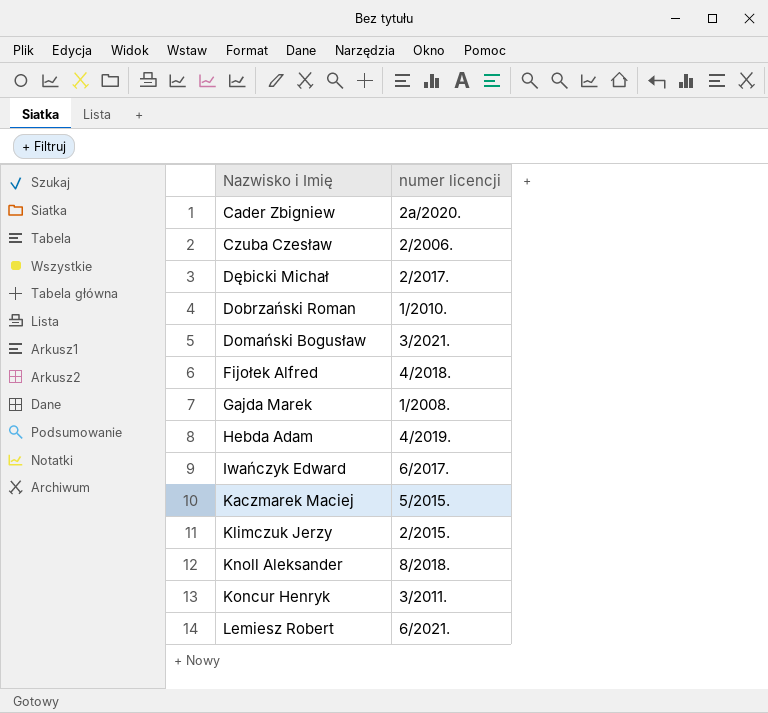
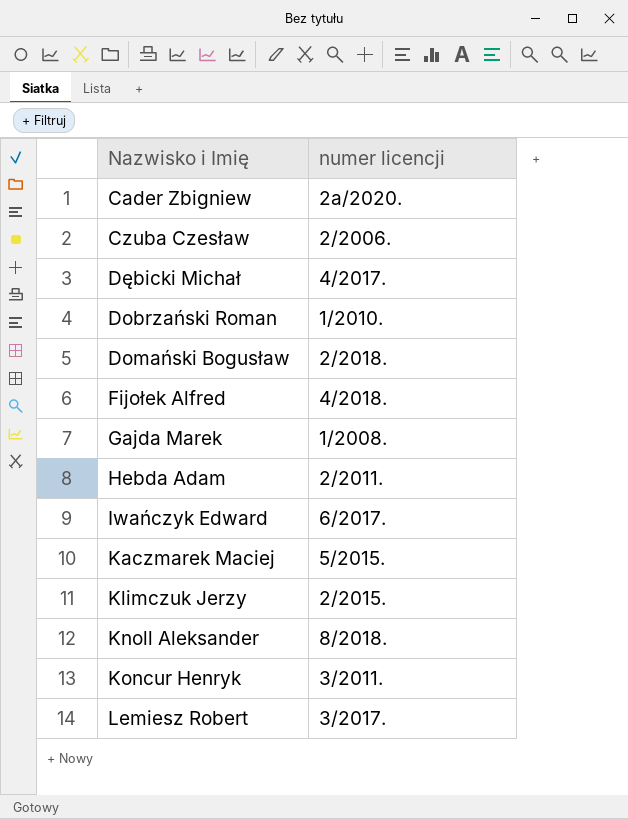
Dębicki Michał | numer licencji: 2/2017. -> 4/2017.
Domański Bogusław | numer licencji: 3/2021. -> 2/2018.
Hebda Adam | numer licencji: 4/2019. -> 2/2011.
Lemiesz Robert | numer licencji: 6/2021. -> 3/2017.

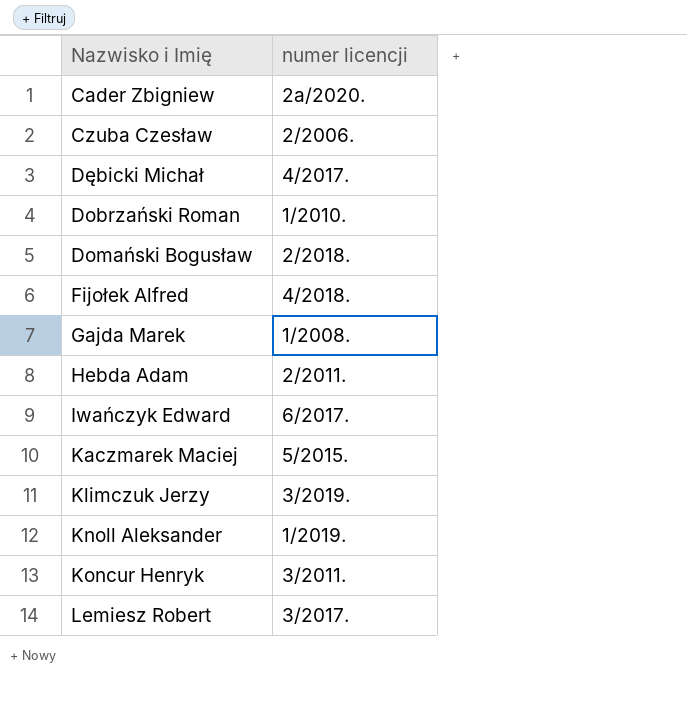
Klimczuk Jerzy | numer licencji: 2/2015. -> 3/2019.
Knoll Aleksander | numer licencji: 8/2018. -> 1/2019.

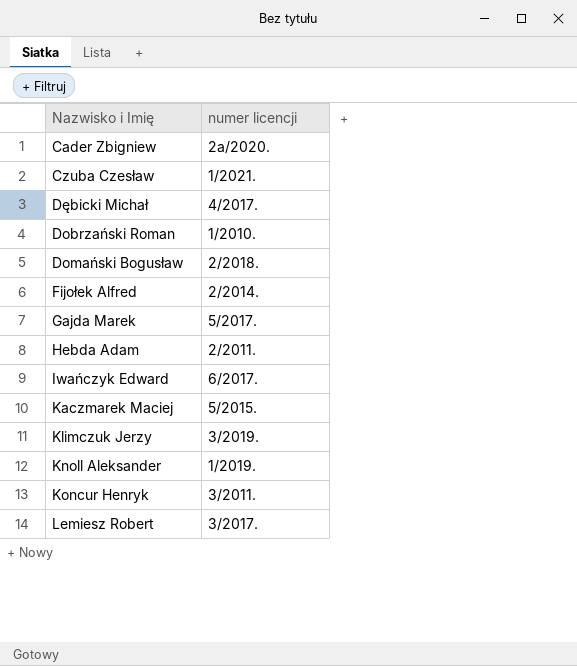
Czuba Czesław | numer licencji: 2/2006. -> 1/2021.
Fijołek Alfred | numer licencji: 4/2018. -> 2/2014.
Gajda Marek | numer licencji: 1/2008. -> 5/2017.

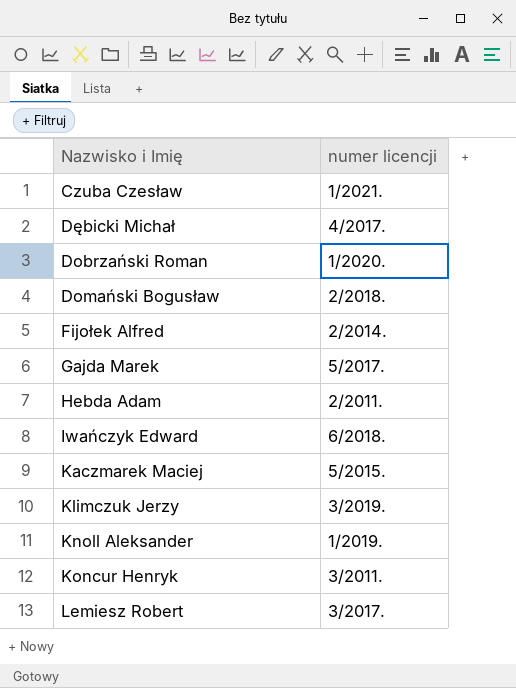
row Cader Zbigniew: 2a/2020. -> none
Dobrzański Roman | numer licencji: 1/2010. -> 1/2020.
Iwańczyk Edward | numer licencji: 6/2017. -> 6/2018.

